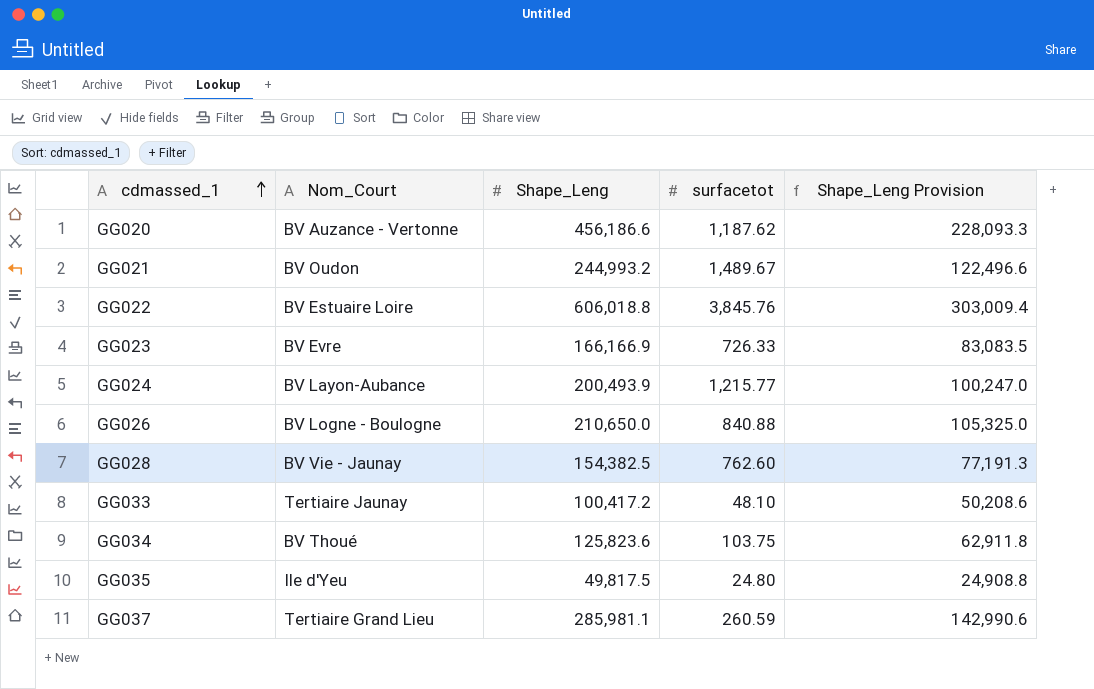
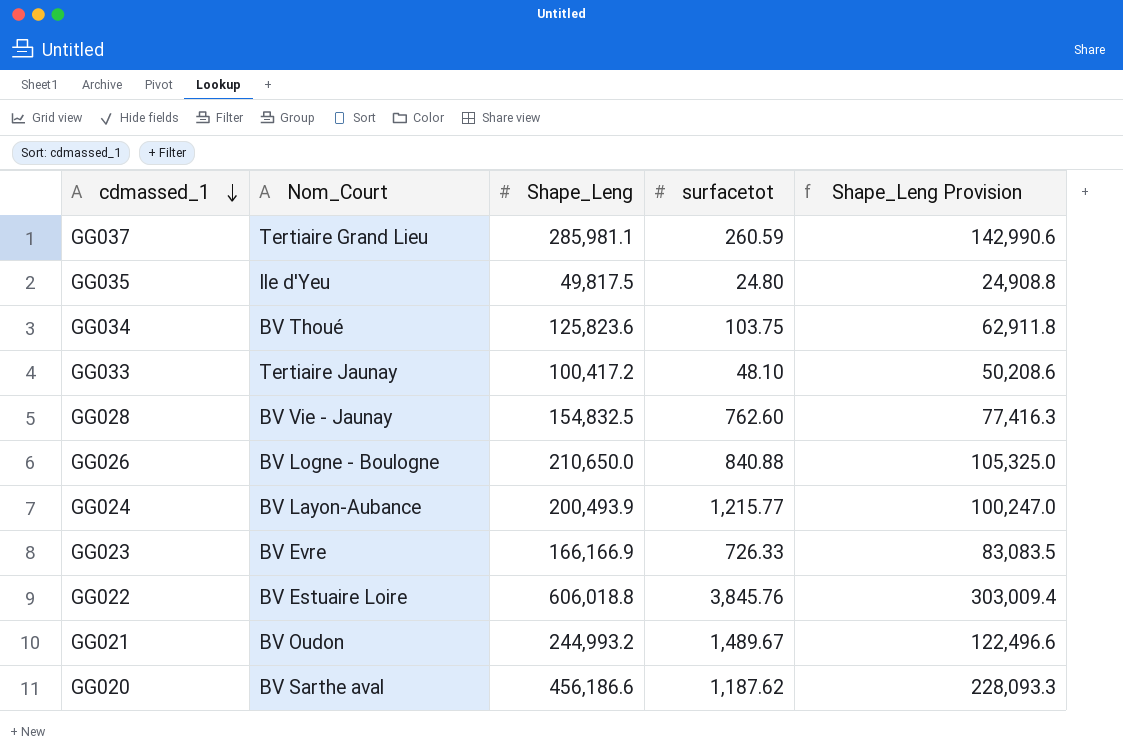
row order: cdmassed_1 ascending -> cdmassed_1 descending
GG028 | Shape_Leng: 154,382.5 -> 154,832.5
GG028 | Shape_Leng Provision: 77,191.3 -> 77,416.3
GG020 | Nom_Court: BV Auzance - Vertonne -> BV Sarthe aval

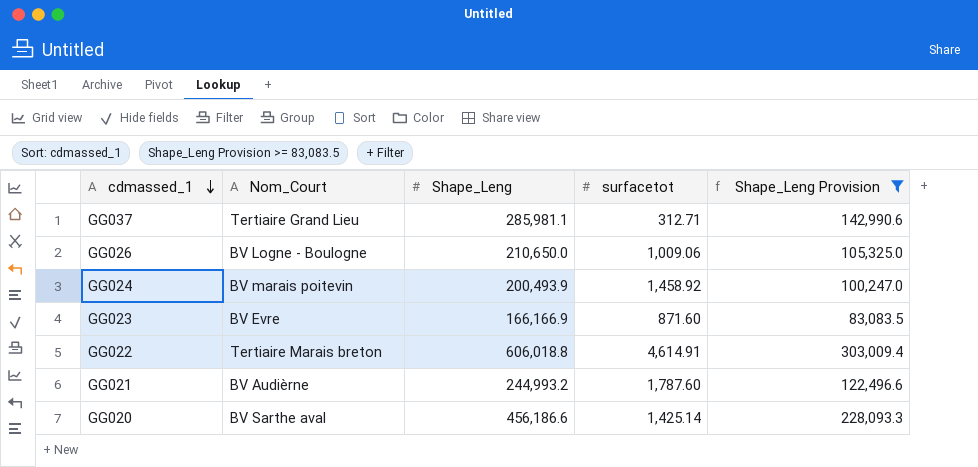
filter: none -> Shape_Leng Provision >= 83,083.5
GG037 | surfacetot: 260.59 -> 312.71
GG026 | surfacetot: 840.88 -> 1,009.06
GG024 | Nom_Court: BV Layon-Aubance -> BV marais poitevin
GG024 | surfacetot: 1,215.77 -> 1,458.92
GG023 | surfacetot: 726.33 -> 871.60
GG022 | Nom_Court: BV Estuaire Loire -> Tertiaire Marais breton
GG022 | surfacetot: 3,845.76 -> 4,614.91
GG021 | Nom_Court: BV Oudon -> BV Audièrne
GG021 | surfacetot: 1,489.67 -> 1,787.60
GG020 | surfacetot: 1,187.62 -> 1,425.14

